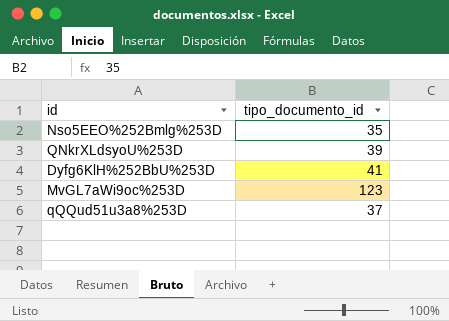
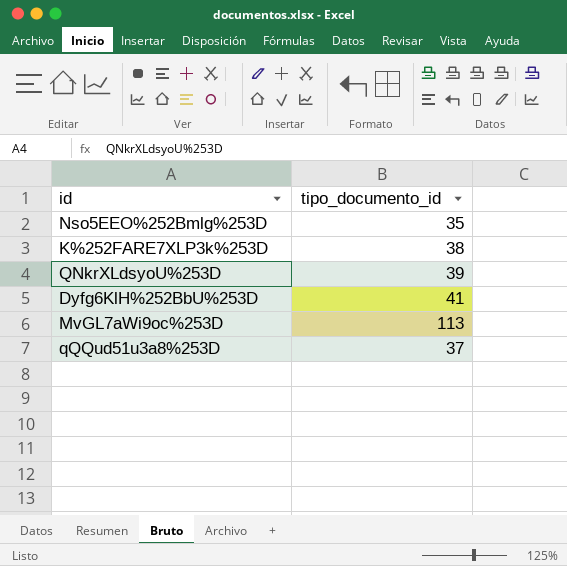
row K%252FARE7XLP3k%253D: none -> 38
MvGL7aWi9oc%253D | tipo_documento_id: 123 -> 113

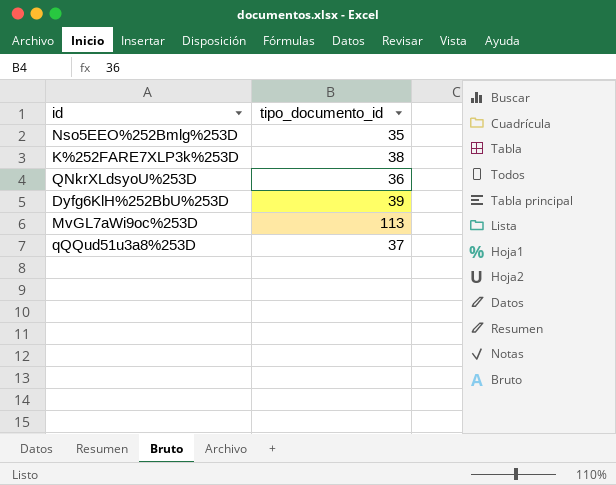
QNkrXLdsyoU%253D | tipo_documento_id: 39 -> 36
Dyfg6KlH%252BbU%253D | tipo_documento_id: 41 -> 39

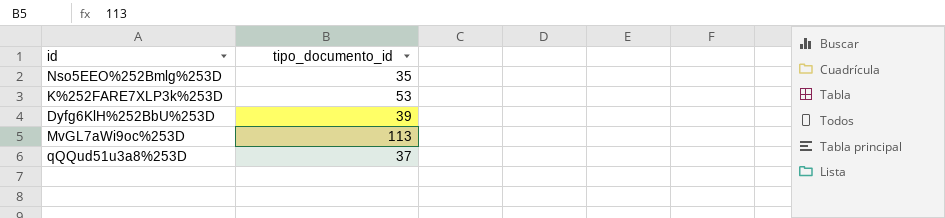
row QNkrXLdsyoU%253D: 36 -> none
K%252FARE7XLP3k%253D | tipo_documento_id: 38 -> 53

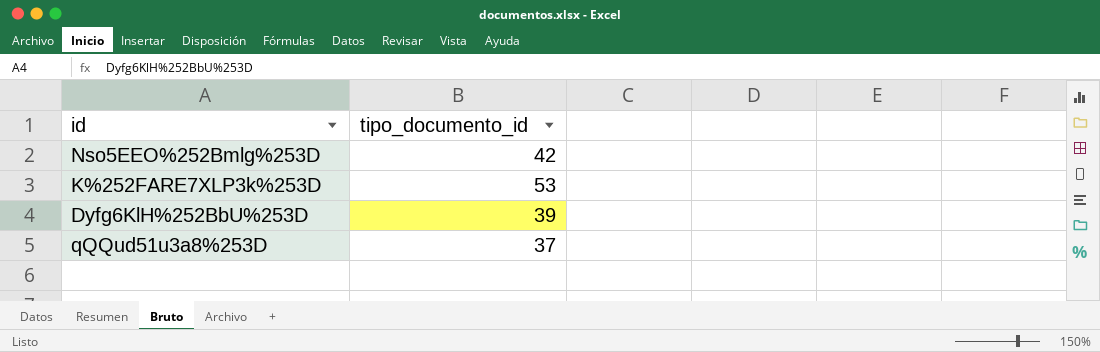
row MvGL7aWi9oc%253D: 113 -> none
Nso5EEO%252Bmlg%253D | tipo_documento_id: 35 -> 42

